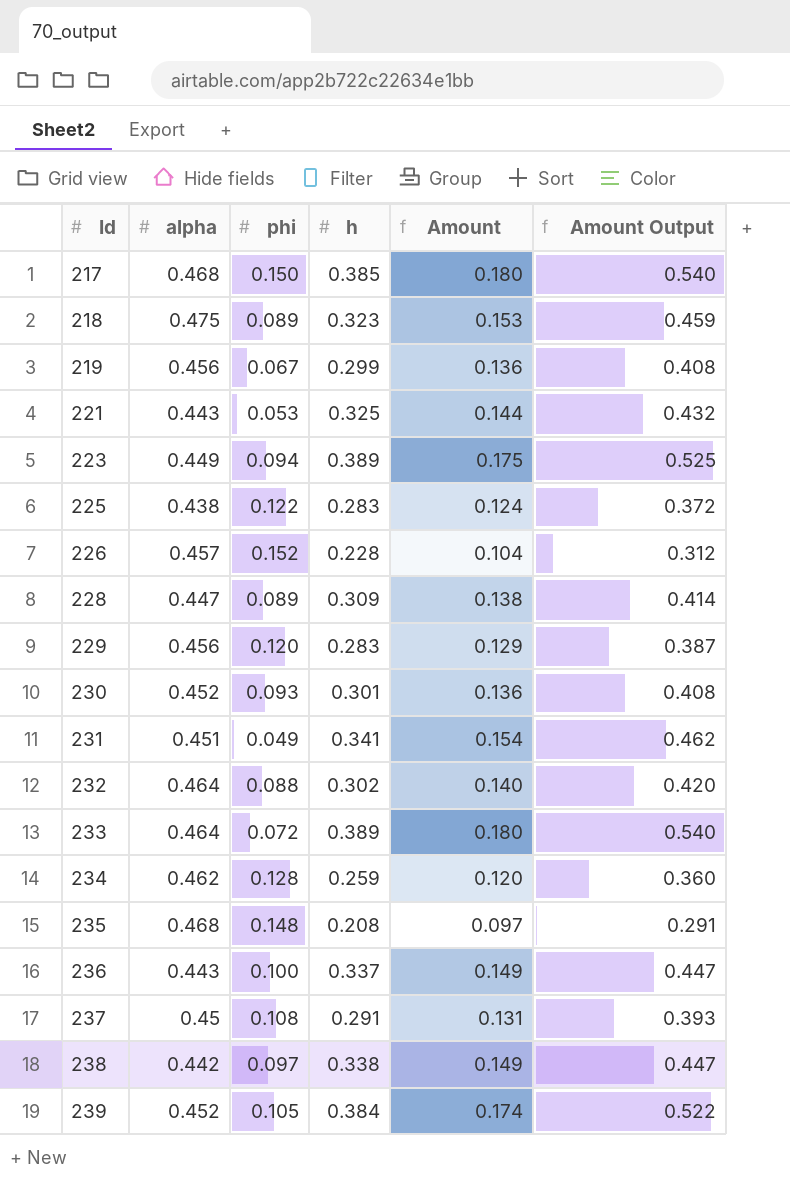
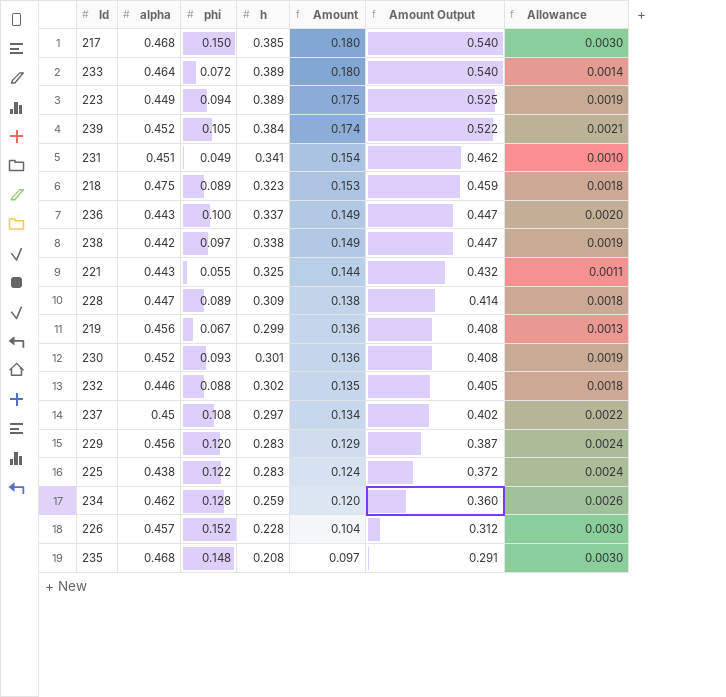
row order: Id ascending -> Amount descending
column Allowance | formula: none -> [phi] * 0.02
221 | phi: 0.053 -> 0.055
232 | alpha: 0.464 -> 0.446
232 | Amount: 0.140 -> 0.135
232 | Amount Output: 0.420 -> 0.405
237 | h: 0.291 -> 0.297
237 | Amount: 0.131 -> 0.134
237 | Amount Output: 0.393 -> 0.402

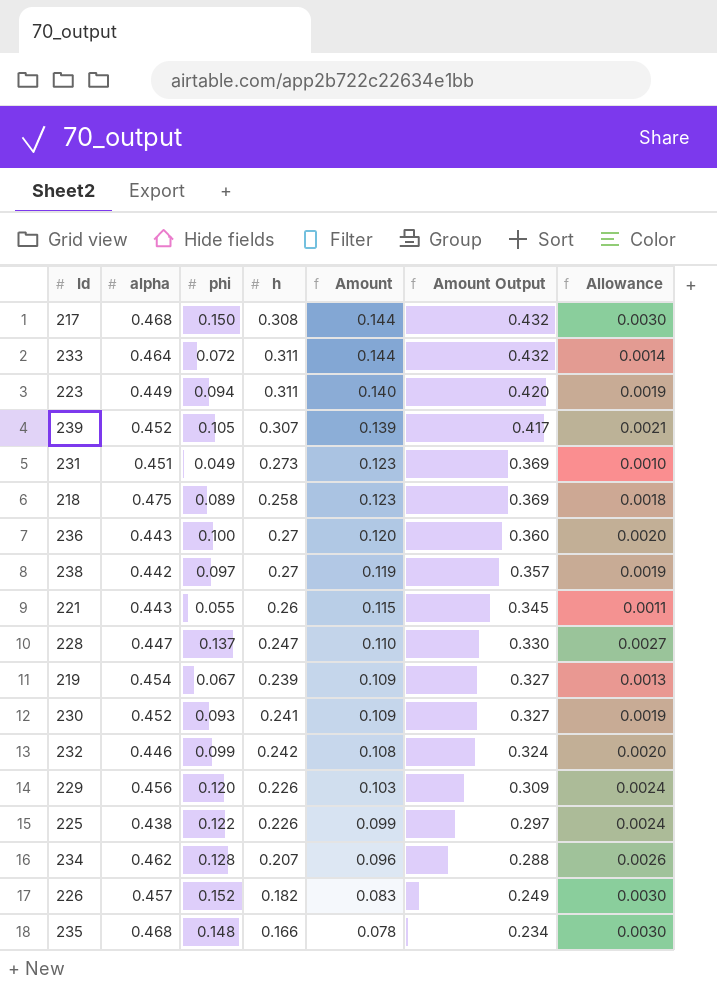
row 237: 0.45 | 0.108 | 0.297 | 0.134 | 0.402 | 0.0022 -> none
217 | h: 0.385 -> 0.308
217 | Amount: 0.180 -> 0.144
217 | Amount Output: 0.540 -> 0.432
233 | h: 0.389 -> 0.311
233 | Amount: 0.180 -> 0.144
233 | Amount Output: 0.540 -> 0.432
223 | h: 0.389 -> 0.311
223 | Amount: 0.175 -> 0.140
223 | Amount Output: 0.525 -> 0.420
239 | h: 0.384 -> 0.307
239 | Amount: 0.174 -> 0.139
239 | Amount Output: 0.522 -> 0.417
231 | h: 0.341 -> 0.273
231 | Amount: 0.154 -> 0.123
231 | Amount Output: 0.462 -> 0.369
218 | h: 0.323 -> 0.258
218 | Amount: 0.153 -> 0.123
218 | Amount Output: 0.459 -> 0.369
236 | h: 0.337 -> 0.27
236 | Amount: 0.149 -> 0.120
236 | Amount Output: 0.447 -> 0.360
238 | h: 0.338 -> 0.27
238 | Amount: 0.149 -> 0.119
238 | Amount Output: 0.447 -> 0.357
221 | h: 0.325 -> 0.26
221 | Amount: 0.144 -> 0.115
221 | Amount Output: 0.432 -> 0.345
228 | phi: 0.089 -> 0.137
228 | h: 0.309 -> 0.247
228 | Amount: 0.138 -> 0.110
228 | Amount Output: 0.414 -> 0.330
228 | Allowance: 0.0018 -> 0.0027
219 | alpha: 0.456 -> 0.454
219 | h: 0.299 -> 0.239
219 | Amount: 0.136 -> 0.109
219 | Amount Output: 0.408 -> 0.327
230 | h: 0.301 -> 0.241
230 | Amount: 0.136 -> 0.109
230 | Amount Output: 0.408 -> 0.327
232 | phi: 0.088 -> 0.099
232 | h: 0.302 -> 0.242
232 | Amount: 0.135 -> 0.108
232 | Amount Output: 0.405 -> 0.324
232 | Allowance: 0.0018 -> 0.0020
229 | h: 0.283 -> 0.226
229 | Amount: 0.129 -> 0.103
229 | Amount Output: 0.387 -> 0.309
225 | h: 0.283 -> 0.226
225 | Amount: 0.124 -> 0.099
225 | Amount Output: 0.372 -> 0.297
234 | h: 0.259 -> 0.207
234 | Amount: 0.120 -> 0.096
234 | Amount Output: 0.360 -> 0.288
226 | h: 0.228 -> 0.182
226 | Amount: 0.104 -> 0.083
226 | Amount Output: 0.312 -> 0.249
235 | h: 0.208 -> 0.166
235 | Amount: 0.097 -> 0.078
235 | Amount Output: 0.291 -> 0.234

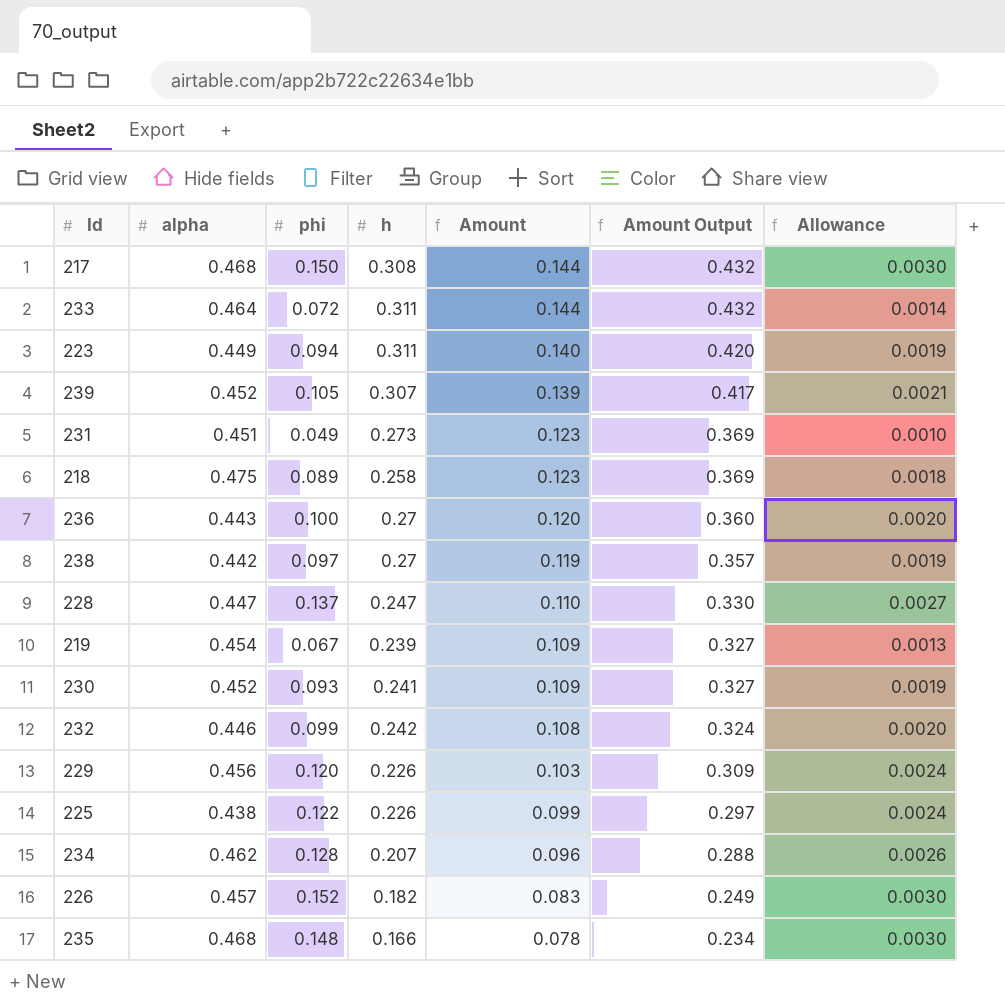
row 221: 0.443 | 0.055 | 0.26 | 0.115 | 0.345 | 0.0011 -> none

